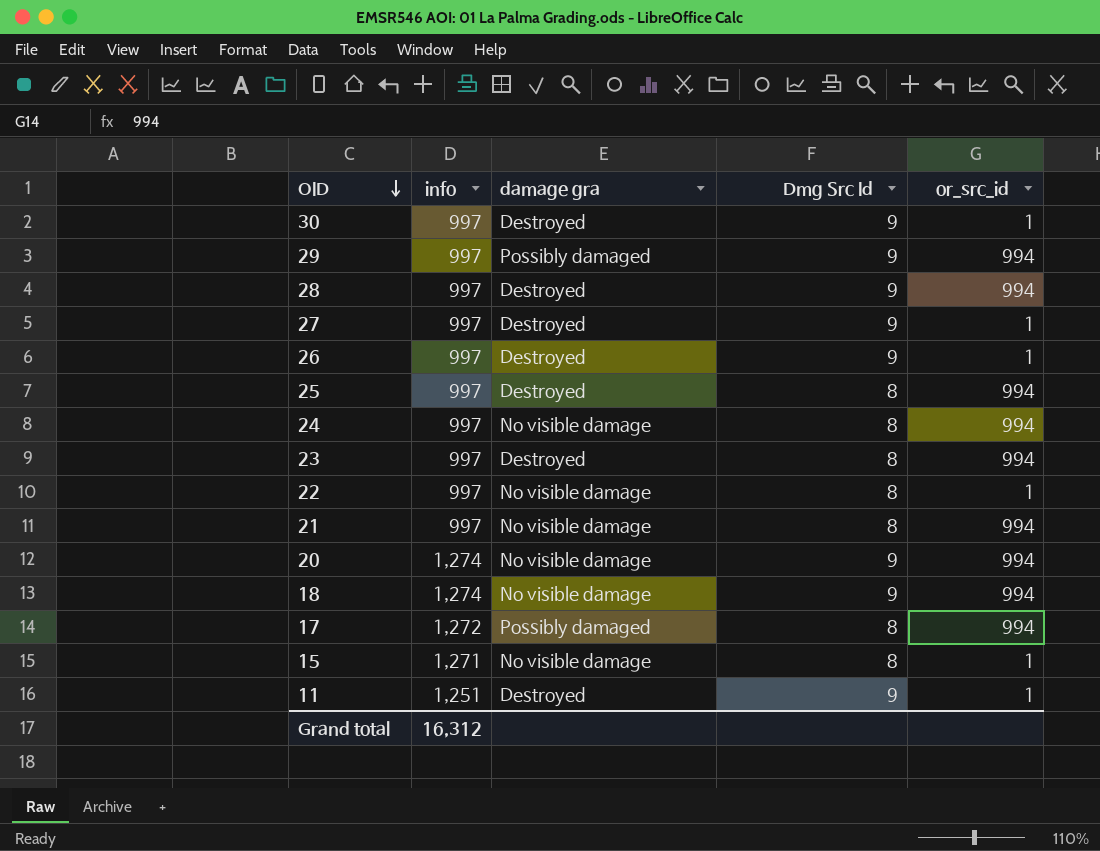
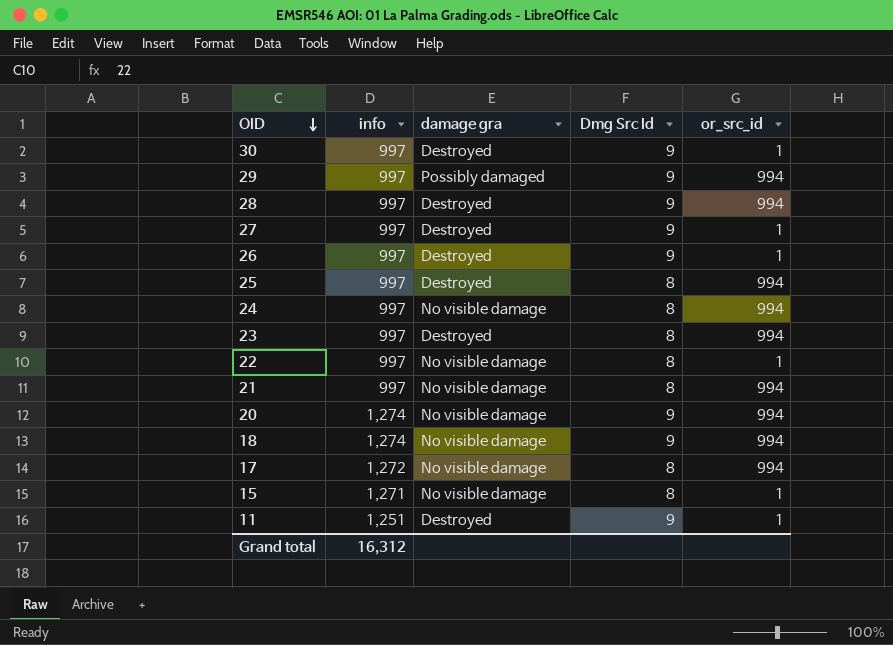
17 | damage gra: Possibly damaged -> No visible damage

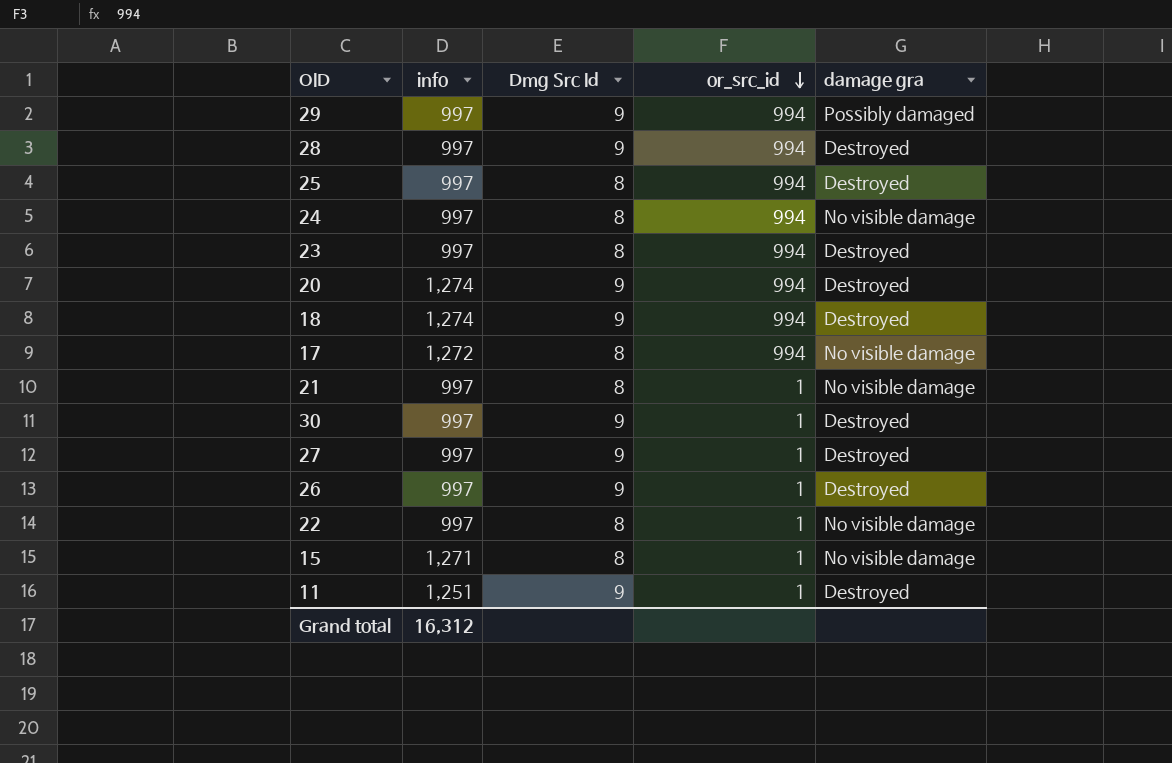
row order: OID descending -> or_src_id descending
column damage gra | position: 3 -> 5
20 | damage gra: No visible damage -> Destroyed
18 | damage gra: No visible damage -> Destroyed
21 | or_src_id: 994 -> 1

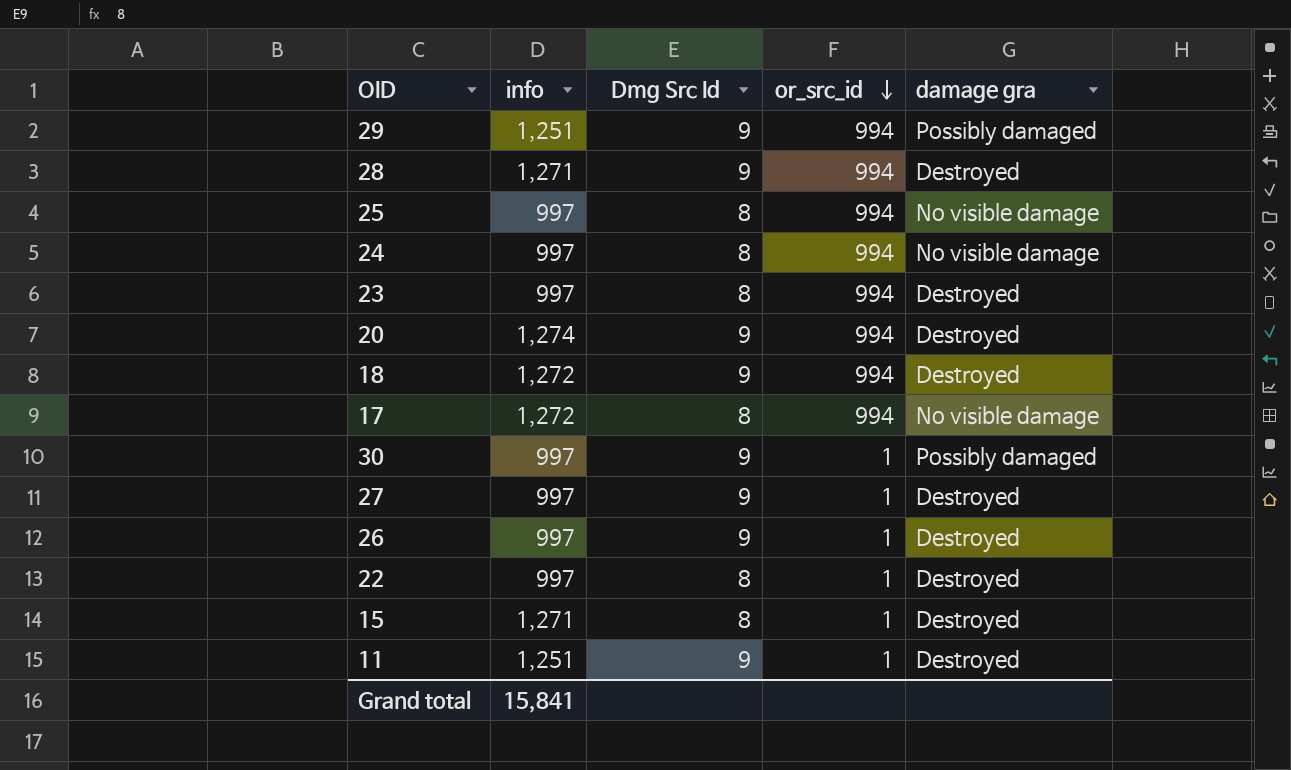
row 21: 997 | 8 | 1 | No visible damage -> none
29 | info: 997 -> 1,251
28 | info: 997 -> 1,271
25 | damage gra: Destroyed -> No visible damage
18 | info: 1,274 -> 1,272
30 | damage gra: Destroyed -> Possibly damaged
22 | damage gra: No visible damage -> Destroyed
15 | damage gra: No visible damage -> Destroyed
Grand total | info: 16,312 -> 15,841

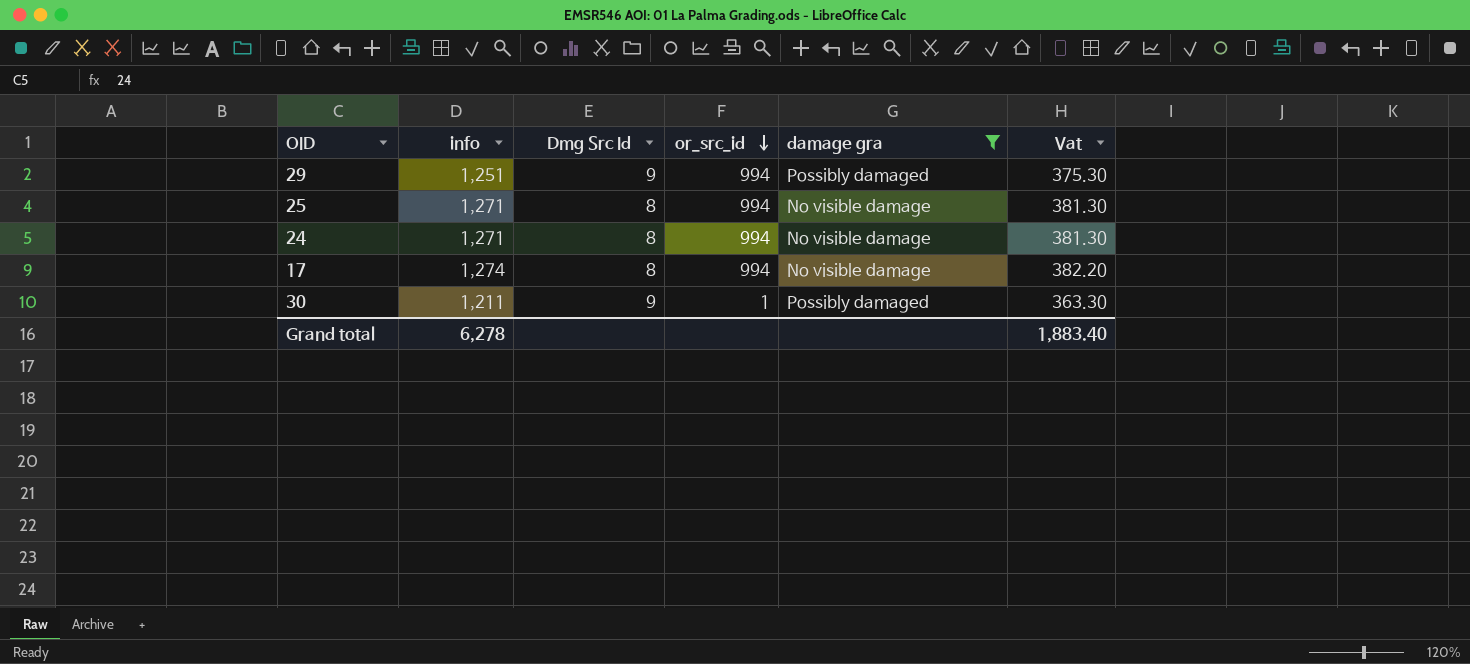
filter: none -> damage gra != Destroyed
column Vat | formula: none -> [info] * 0.3
25 | info: 997 -> 1,271
24 | info: 997 -> 1,271
17 | info: 1,272 -> 1,274
30 | info: 997 -> 1,211
Grand total | info: 15,841 -> 6,278

